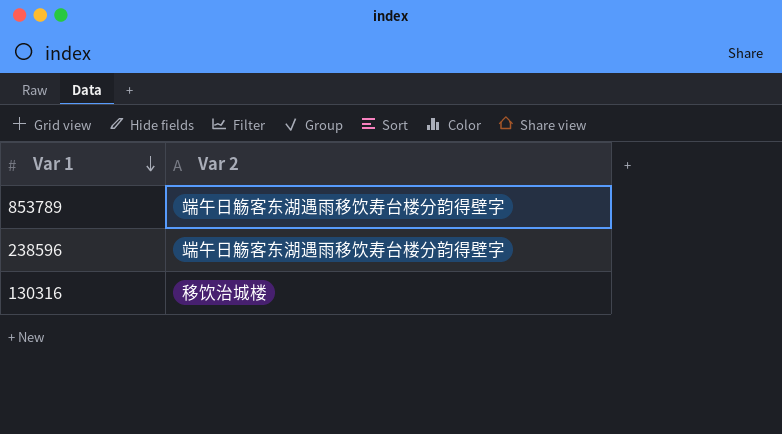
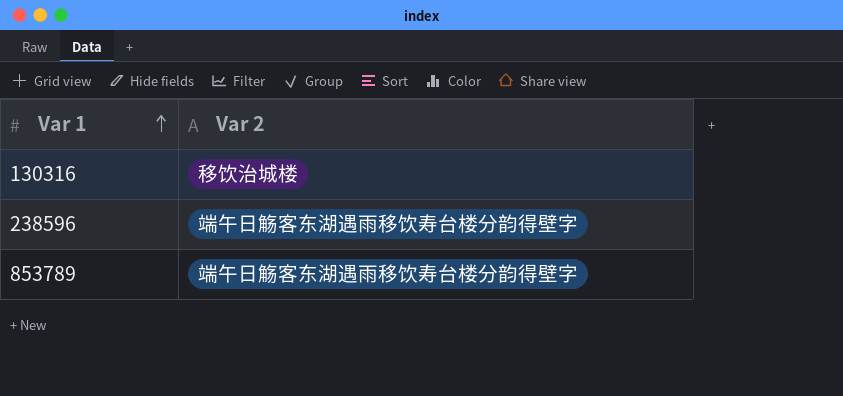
row order: Var 1 descending -> Var 1 ascending

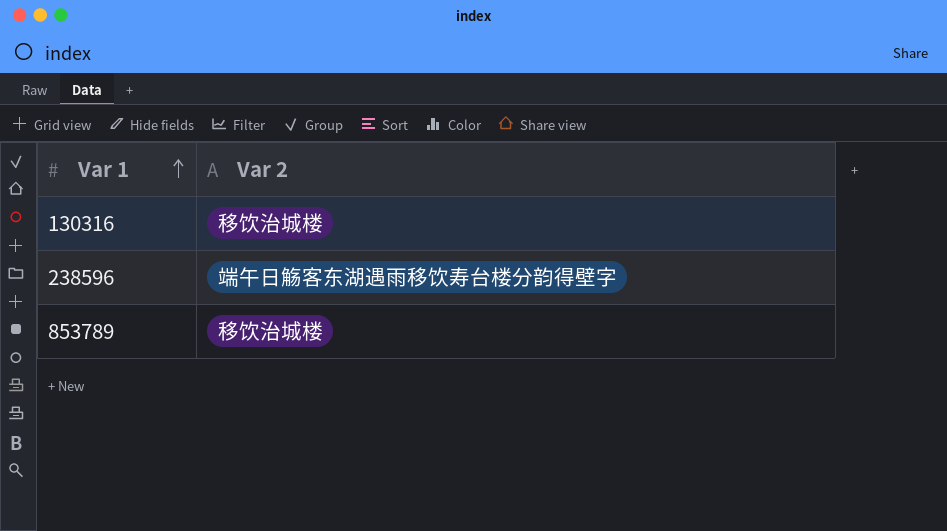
853789 | Var 2: 端午日觞客东湖遇雨移饮寿台楼分韵得壁字 -> 移饮治城楼

